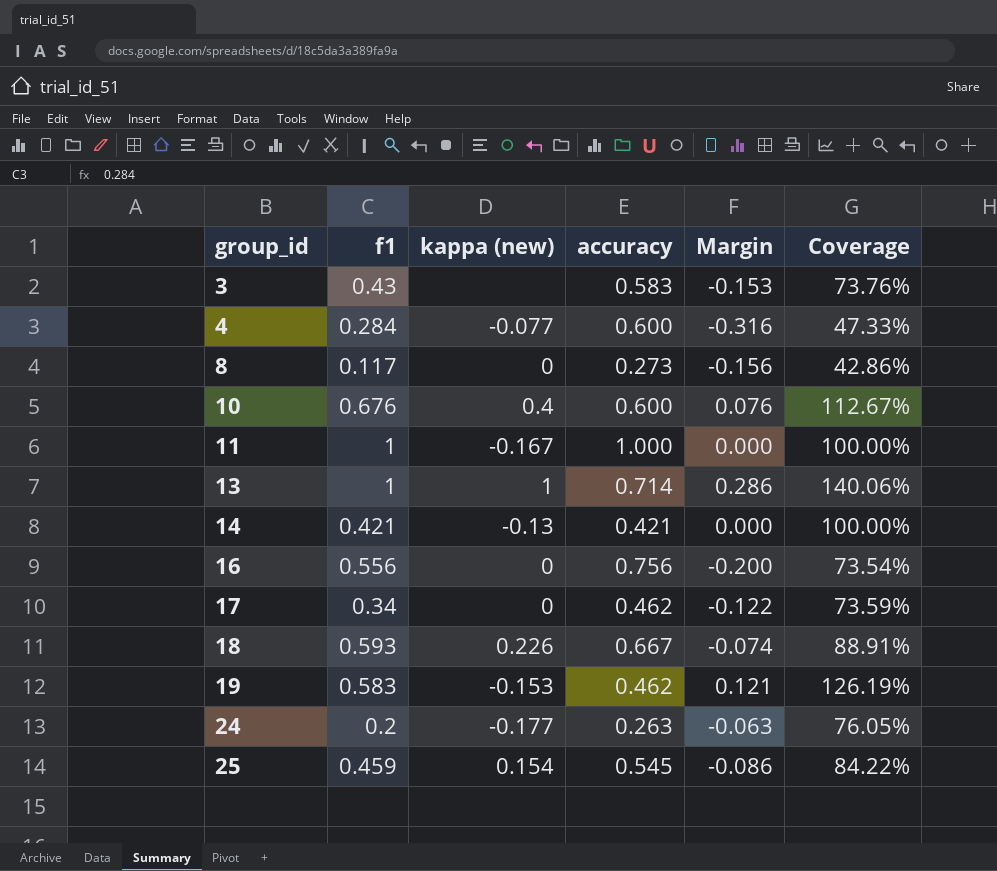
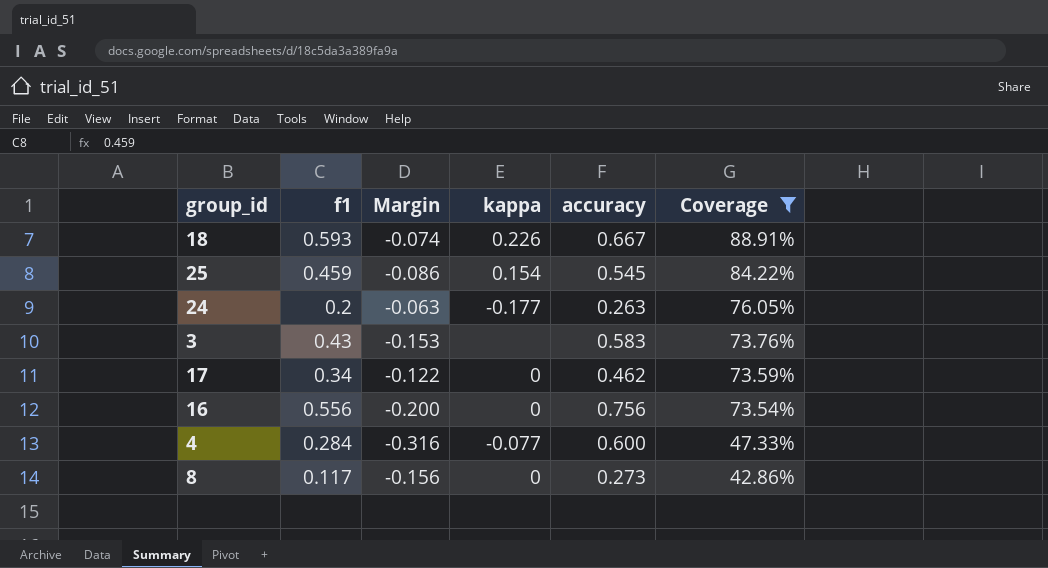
filter: none -> Coverage <= 88.91%
row order: group_id ascending -> Coverage descending
column Margin | position: 5 -> 3
column name: kappa (new) -> kappa

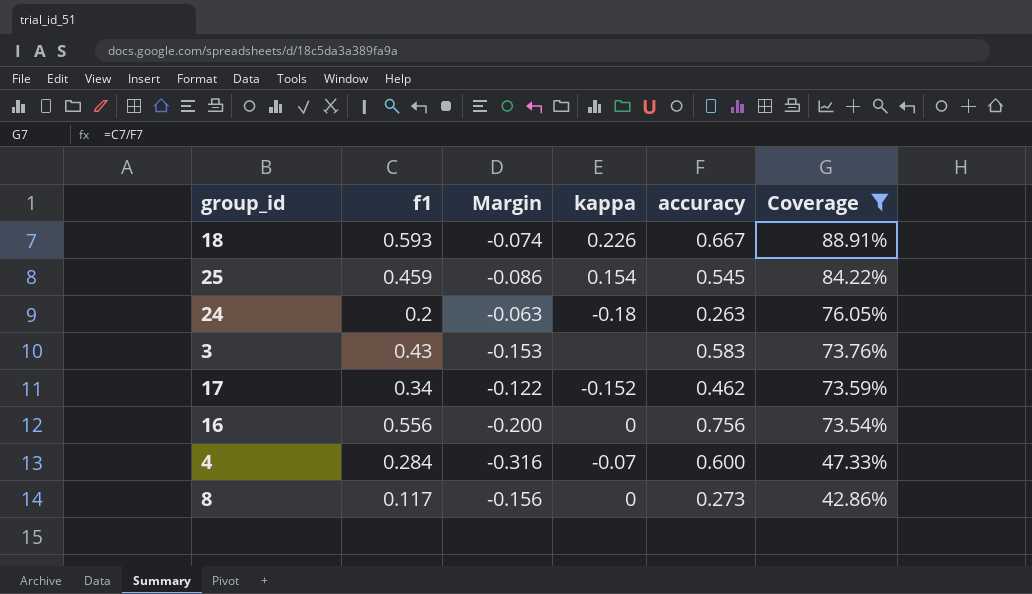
24 | kappa: -0.177 -> -0.18
17 | kappa: 0 -> -0.152
4 | kappa: -0.077 -> -0.07

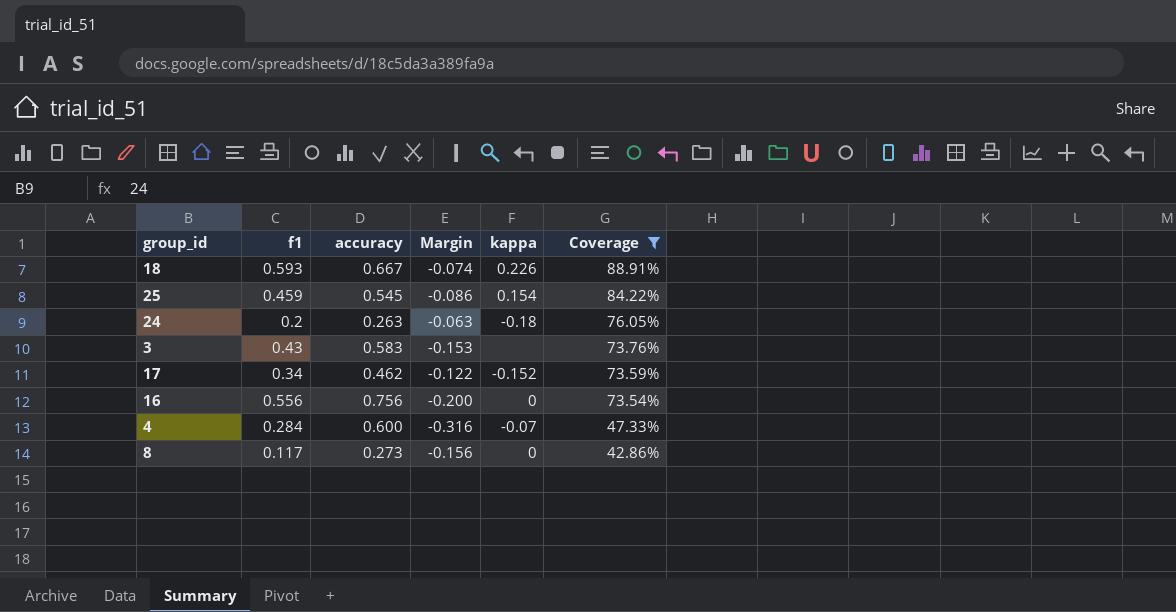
column accuracy | position: 5 -> 3

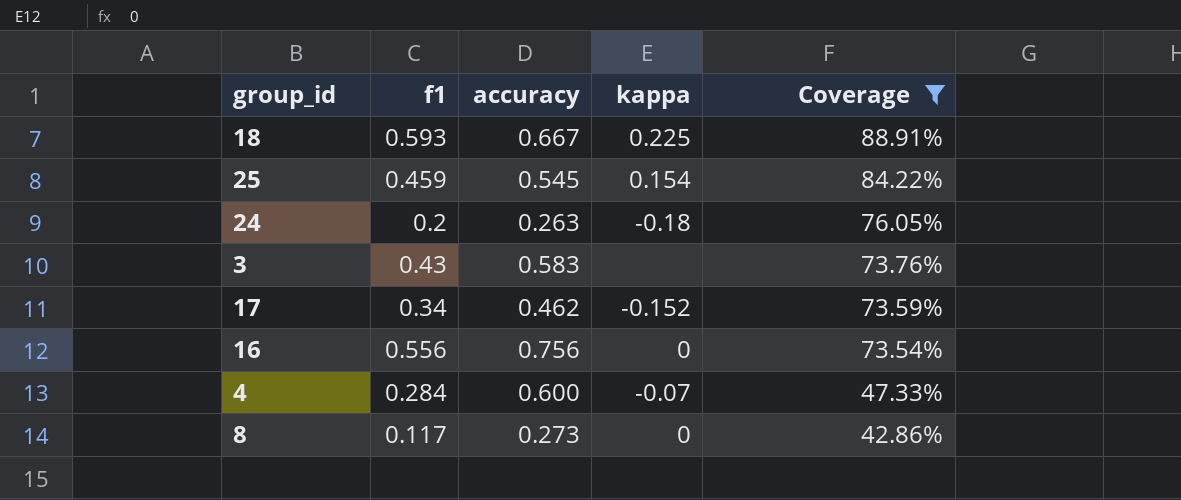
column Margin | formula: [f1] - [accuracy] -> none
18 | kappa: 0.226 -> 0.225

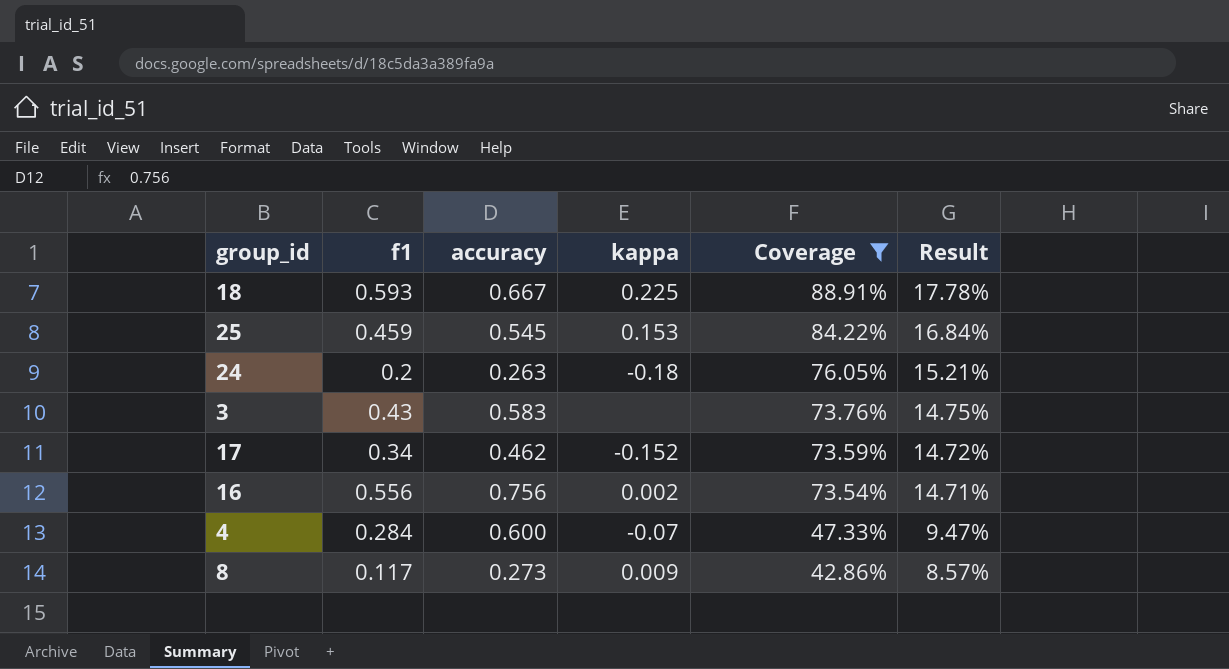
column Result | formula: none -> [Coverage] * 0.2
25 | kappa: 0.154 -> 0.153
16 | kappa: 0 -> 0.002
8 | kappa: 0 -> 0.009

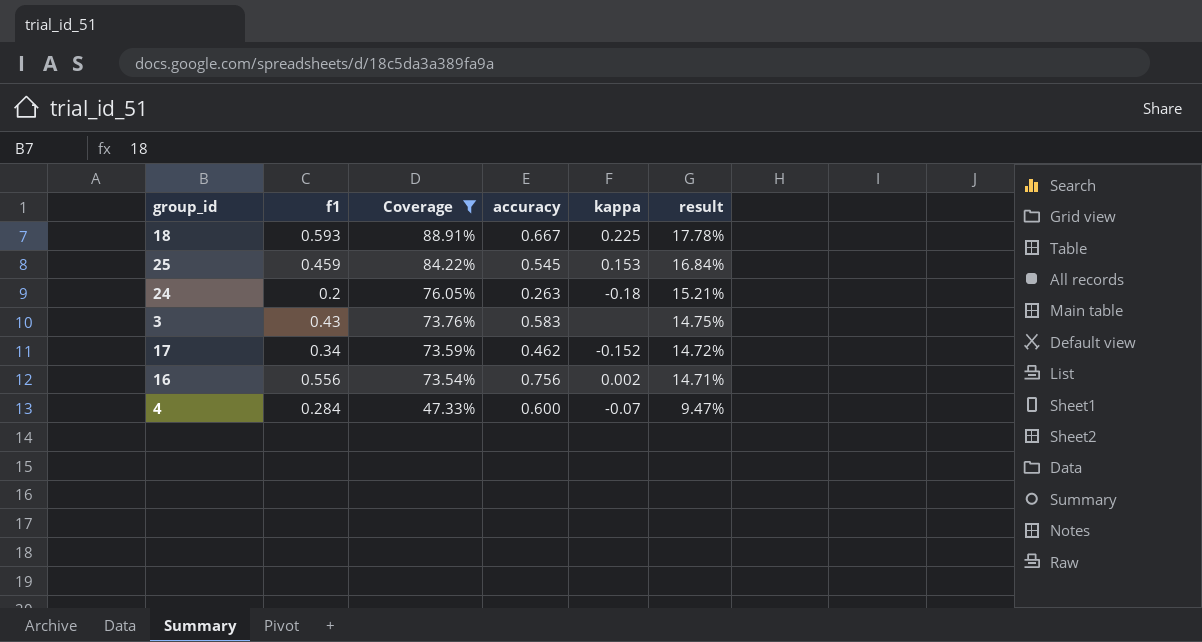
column Coverage | position: 5 -> 3
column name: Result -> result
row 8: 0.117 | 0.273 | 0.009 | 42.86% | 8.57% -> none

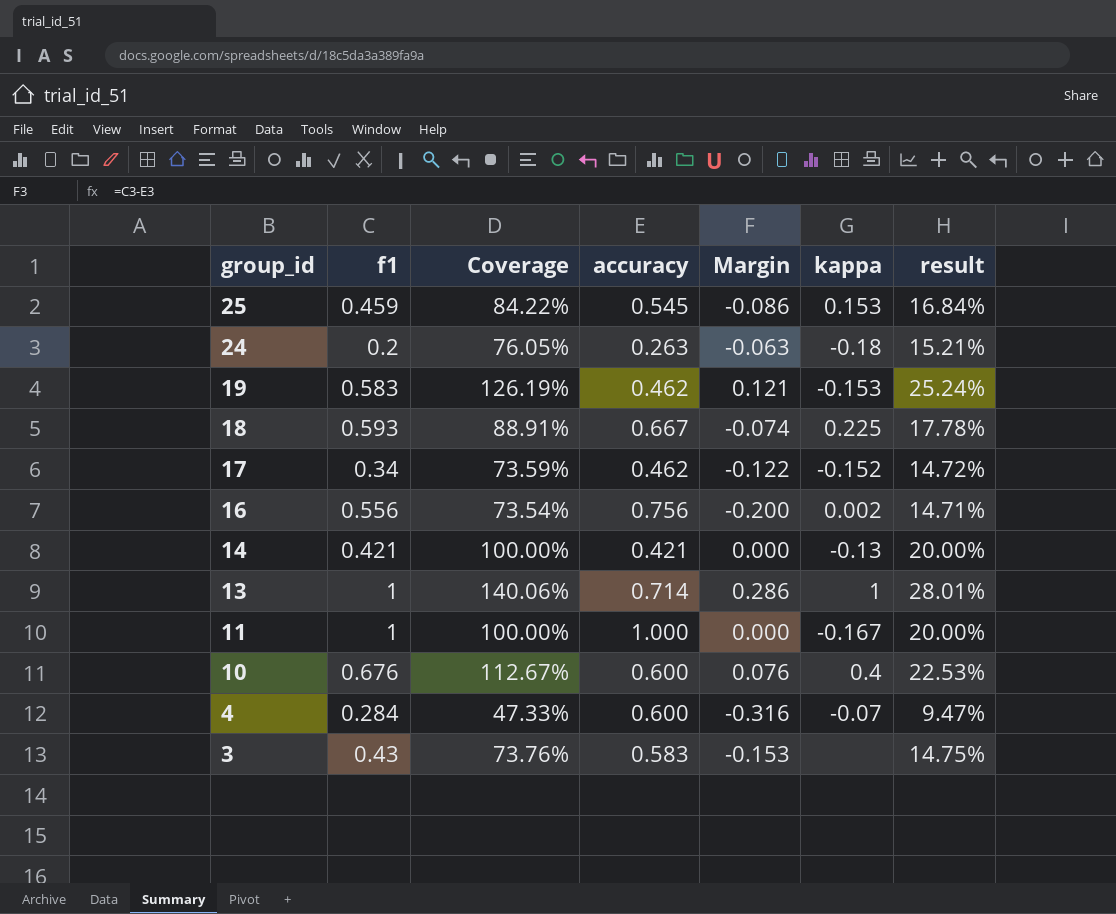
filter: Coverage <= 88.91% -> none
row order: Coverage descending -> group_id descending
column Margin | formula: none -> [f1] - [accuracy]

